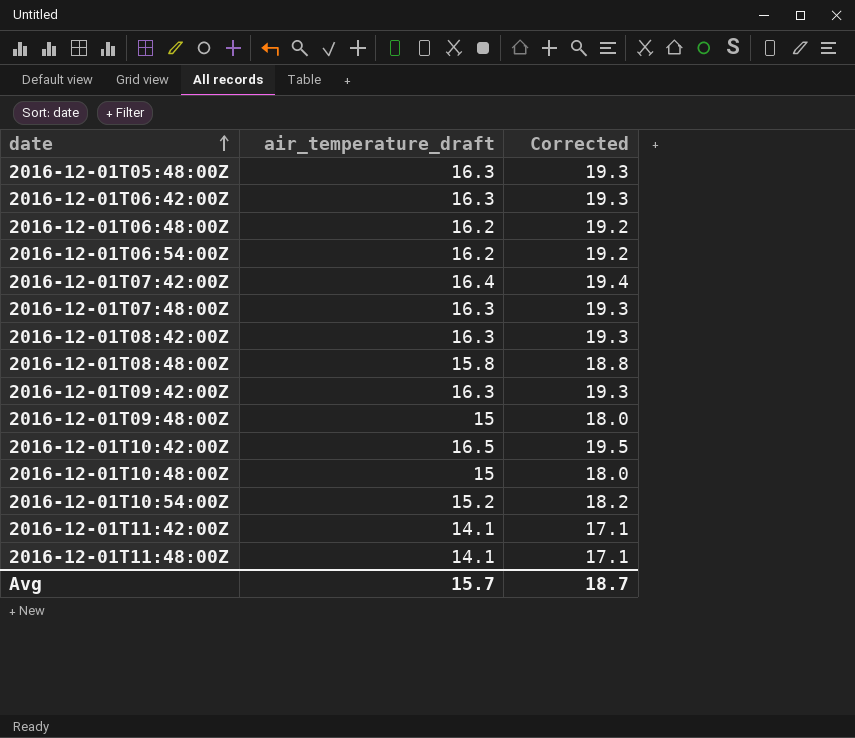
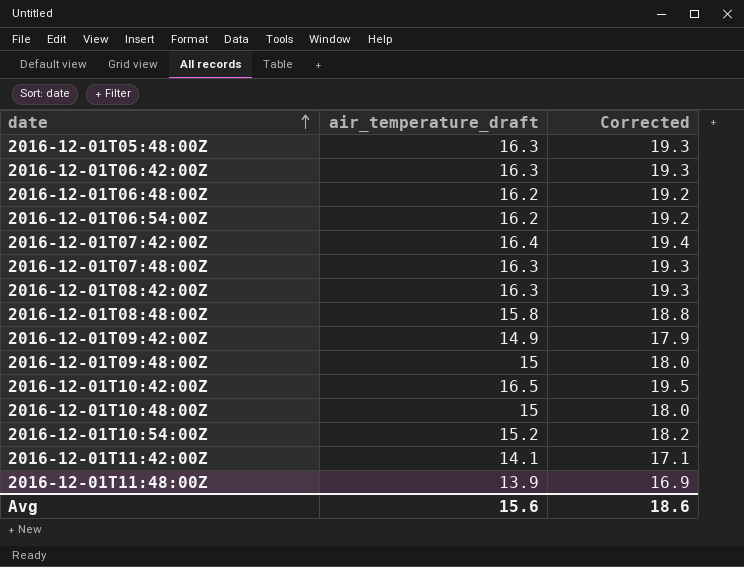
2016-12-01T09:42:00Z | air_temperature_draft: 16.3 -> 14.9
2016-12-01T09:42:00Z | Corrected: 19.3 -> 17.9
2016-12-01T11:48:00Z | air_temperature_draft: 14.1 -> 13.9
2016-12-01T11:48:00Z | Corrected: 17.1 -> 16.9
Avg | air_temperature_draft: 15.7 -> 15.6
Avg | Corrected: 18.7 -> 18.6

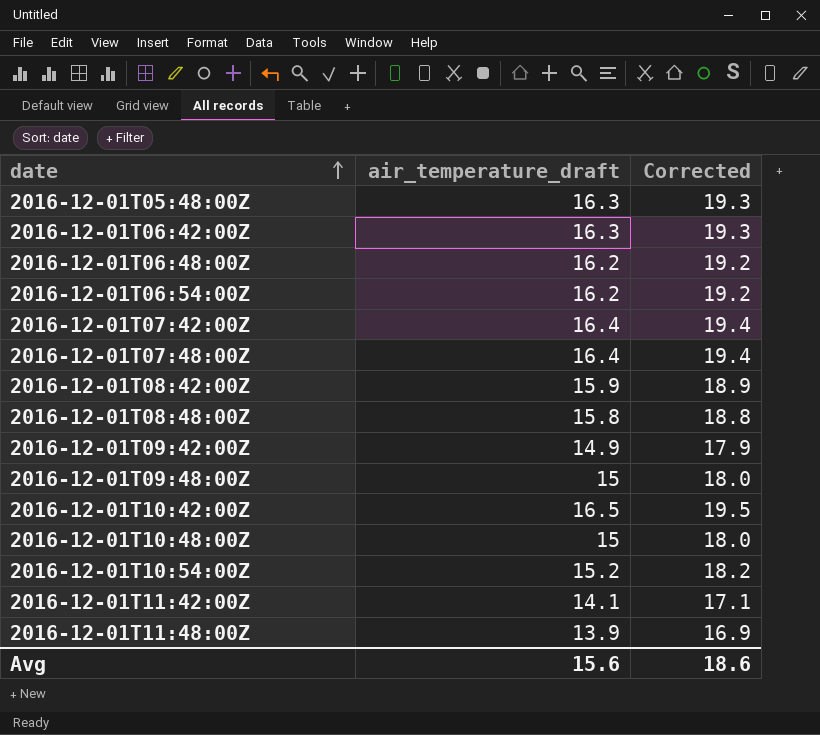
2016-12-01T07:48:00Z | air_temperature_draft: 16.3 -> 16.4
2016-12-01T07:48:00Z | Corrected: 19.3 -> 19.4
2016-12-01T08:42:00Z | air_temperature_draft: 16.3 -> 15.9
2016-12-01T08:42:00Z | Corrected: 19.3 -> 18.9

